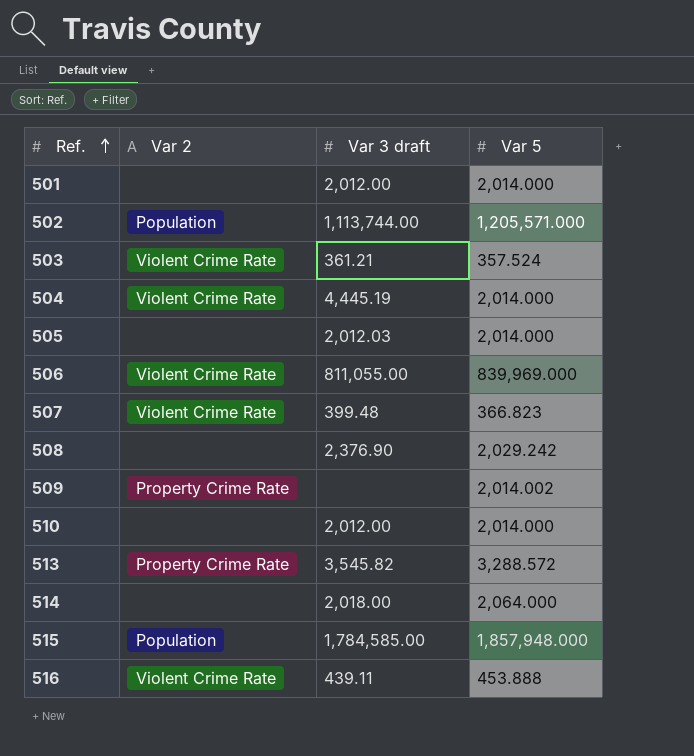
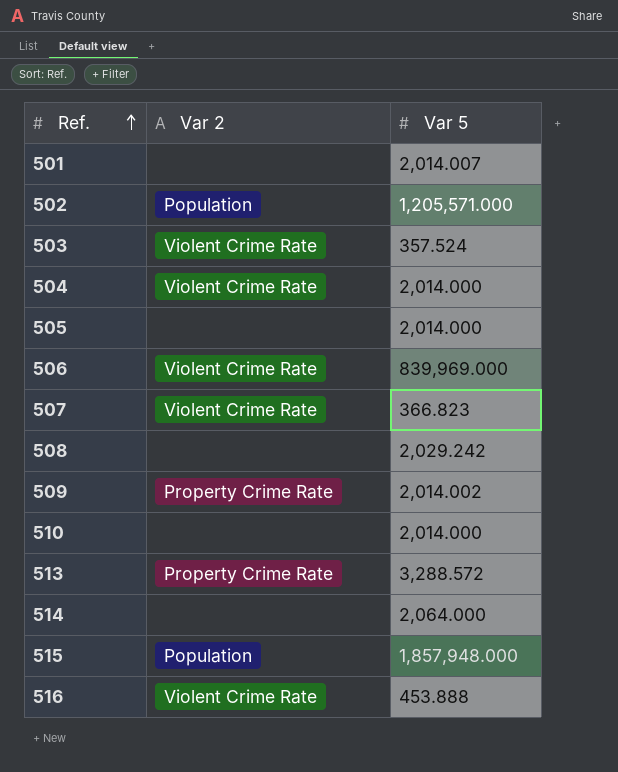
column Var 3 draft | position: 3 -> none
501 | Var 5: 2,014.000 -> 2,014.007

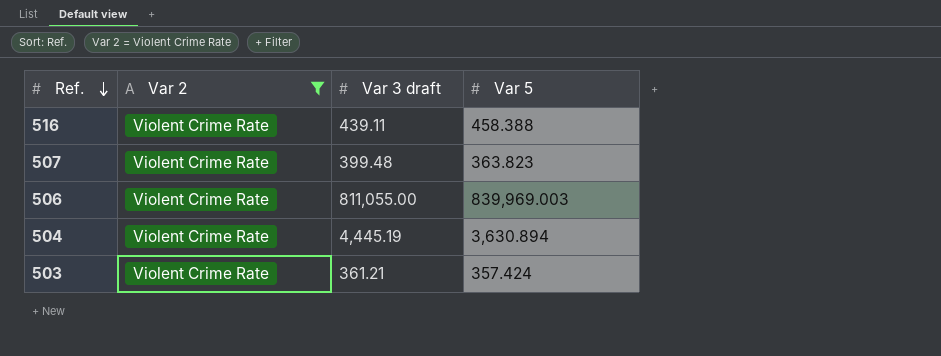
filter: none -> Var 2 = Violent Crime Rate
row order: Ref. ascending -> Ref. descending
column Var 3 draft | position: none -> 3
516 | Var 5: 453.888 -> 458.388
507 | Var 5: 366.823 -> 363.823
506 | Var 5: 839,969.000 -> 839,969.003
504 | Var 5: 2,014.000 -> 3,630.894
503 | Var 5: 357.524 -> 357.424

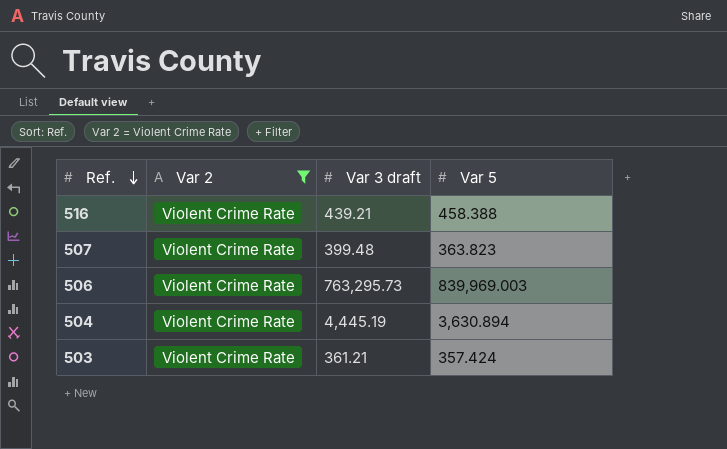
516 | Var 3 draft: 439.11 -> 439.21
506 | Var 3 draft: 811,055.00 -> 763,295.73

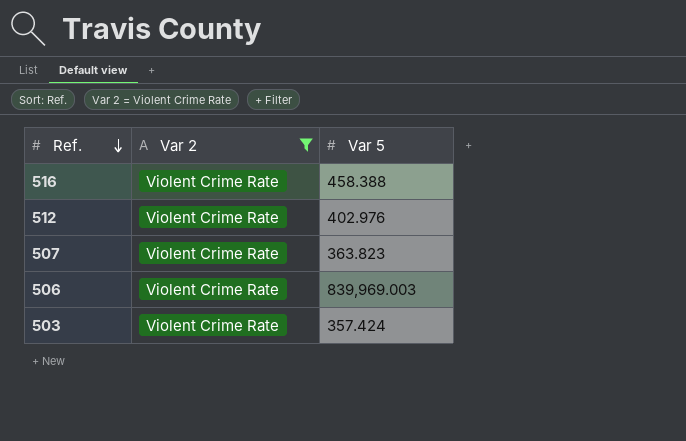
column Var 3 draft | position: 3 -> none
row 504: Violent Crime Rate | 4,445.19 | 3,630.894 -> none
row 512: none -> Violent Crime Rate | 402.976

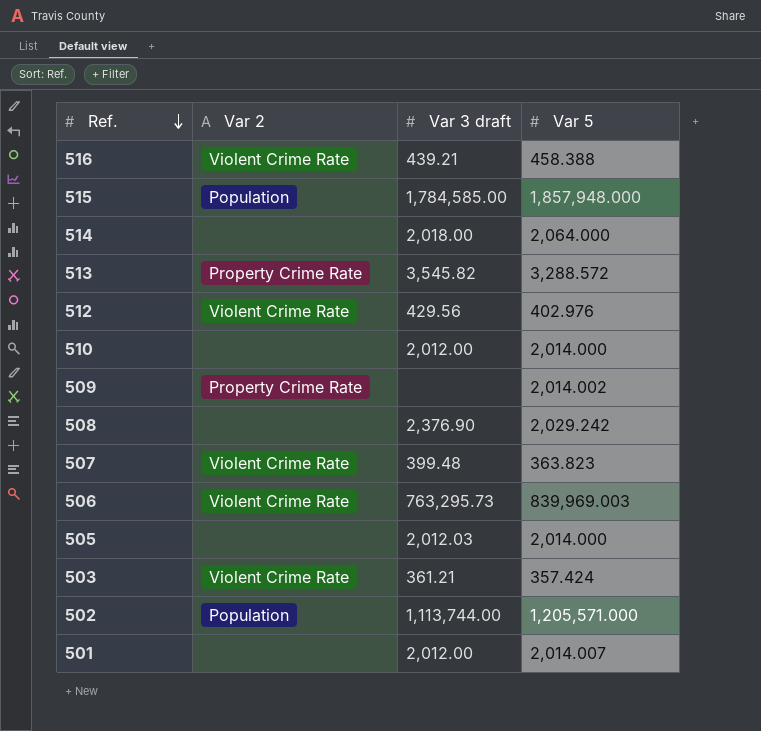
filter: Var 2 = Violent Crime Rate -> none
column Var 3 draft | position: none -> 3

